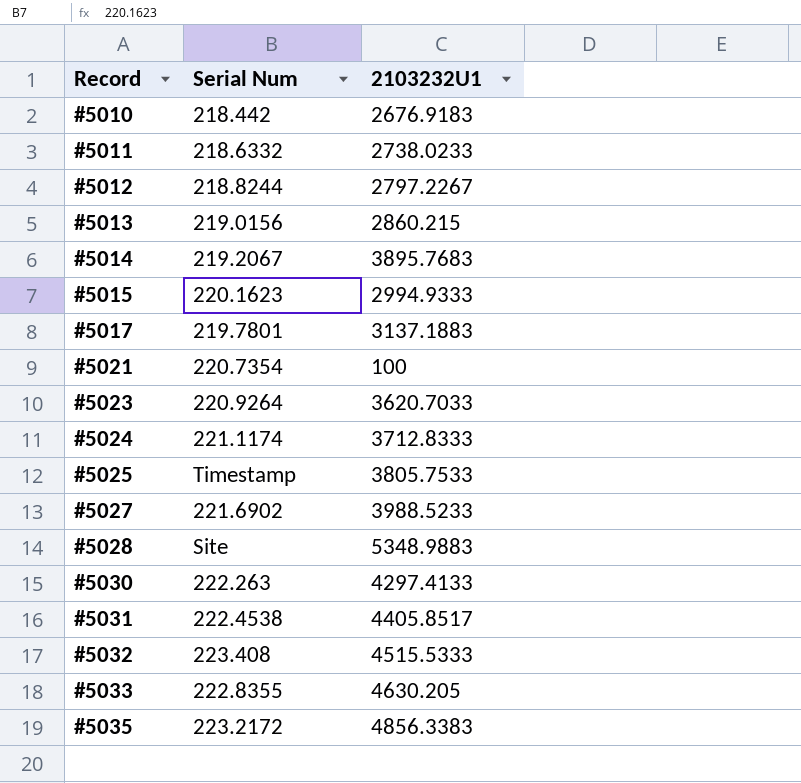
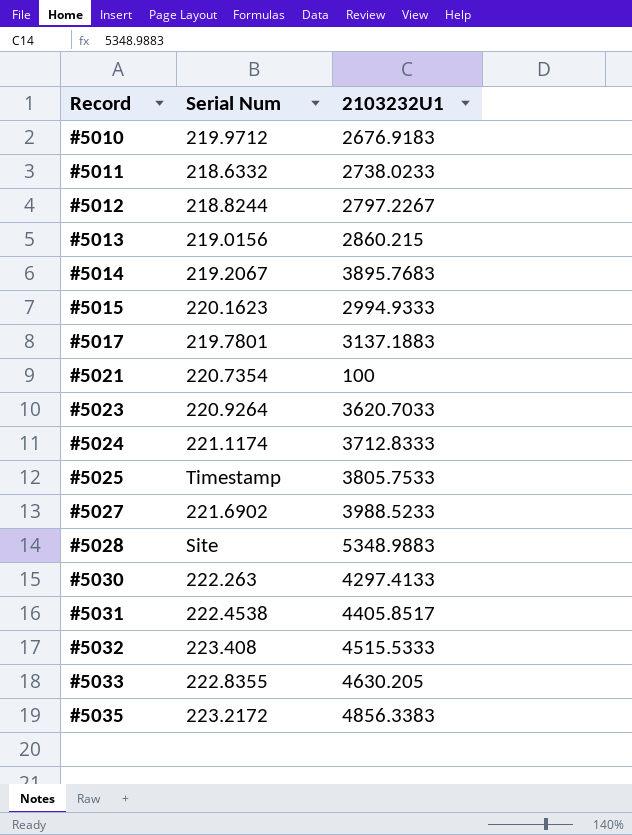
#5010 | Serial Num: 218.442 -> 219.9712

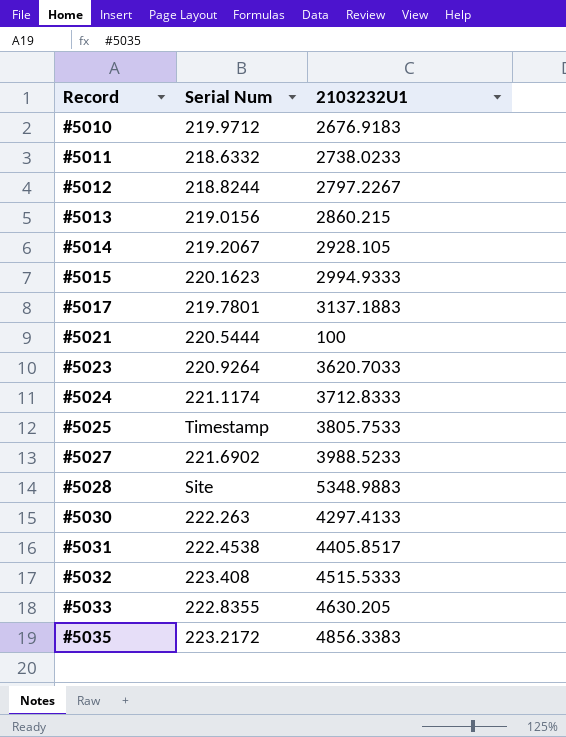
#5014 | 2103232U1: 3895.7683 -> 2928.105
#5021 | Serial Num: 220.7354 -> 220.5444

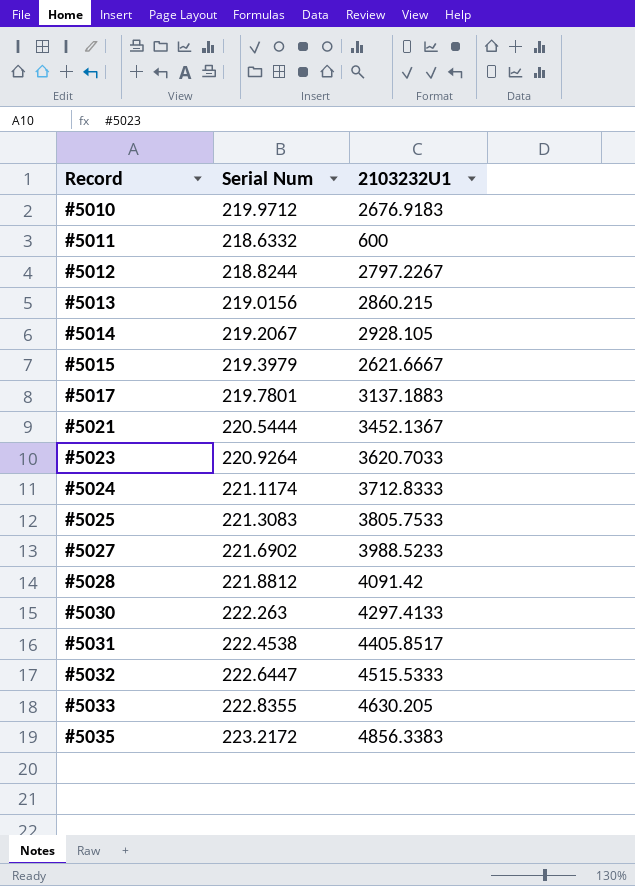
#5011 | 2103232U1: 2738.0233 -> 600
#5015 | Serial Num: 220.1623 -> 219.3979
#5015 | 2103232U1: 2994.9333 -> 2621.6667
#5021 | 2103232U1: 100 -> 3452.1367
#5025 | Serial Num: Timestamp -> 221.3083
#5028 | Serial Num: Site -> 221.8812
#5028 | 2103232U1: 5348.9883 -> 4091.42
#5032 | Serial Num: 223.408 -> 222.6447

